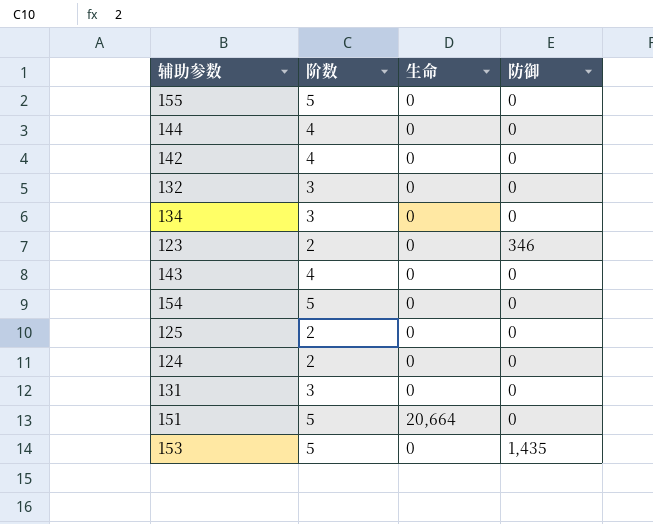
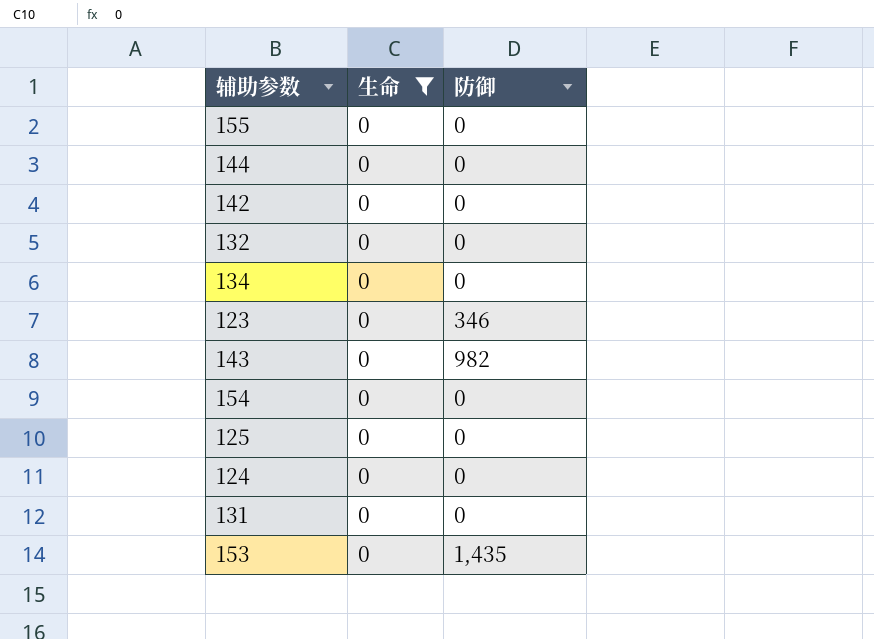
filter: none -> 生命 = 0
column 阶数 | position: 2 -> none
143 | 防御: 0 -> 982

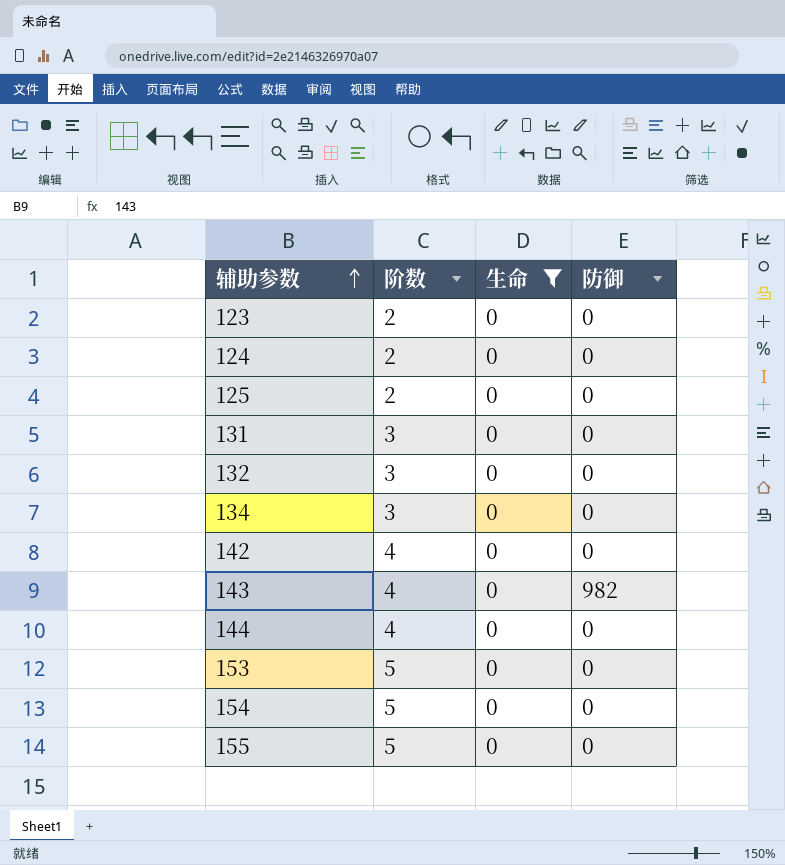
row order: none -> 辅助参数 ascending
column 阶数 | position: none -> 2
123 | 防御: 346 -> 0
153 | 防御: 1,435 -> 0

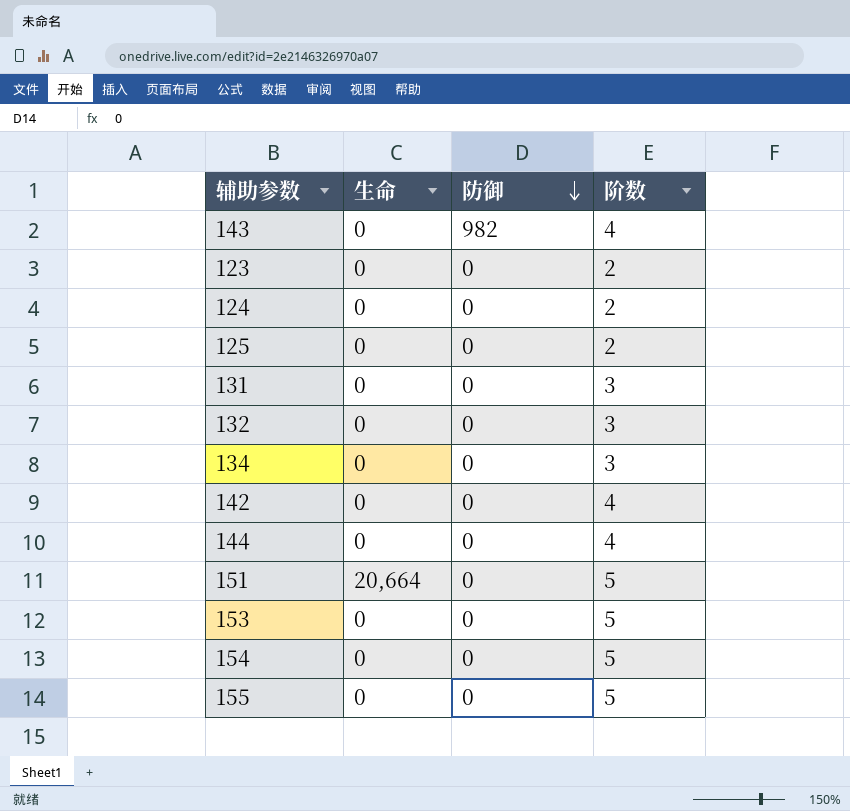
filter: 生命 = 0 -> none
row order: 辅助参数 ascending -> 防御 descending
column 阶数 | position: 2 -> 4

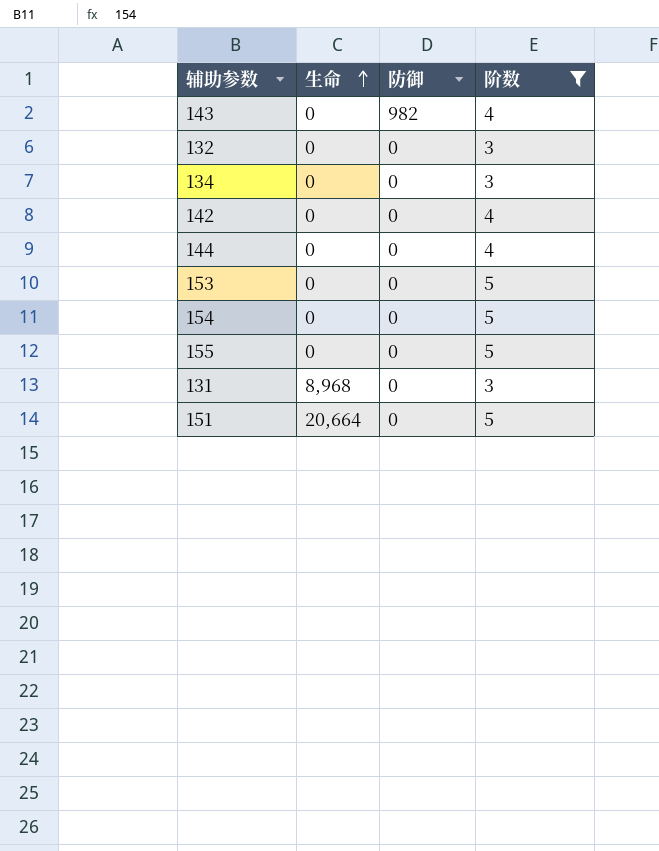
filter: none -> 阶数 != 2
row order: 防御 descending -> 生命 ascending
131 | 生命: 0 -> 8,968

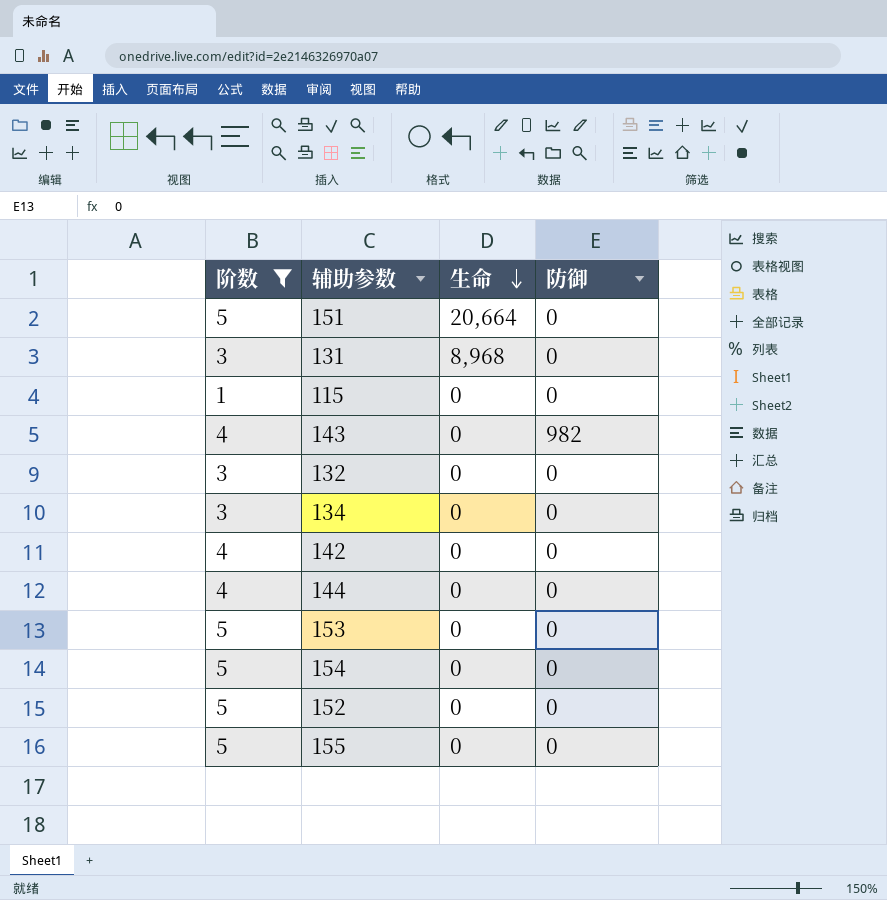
row order: 生命 ascending -> 生命 descending
column 阶数 | position: 4 -> 1
row 115: none -> 1 | 0 | 0
row 152: none -> 5 | 0 | 0

